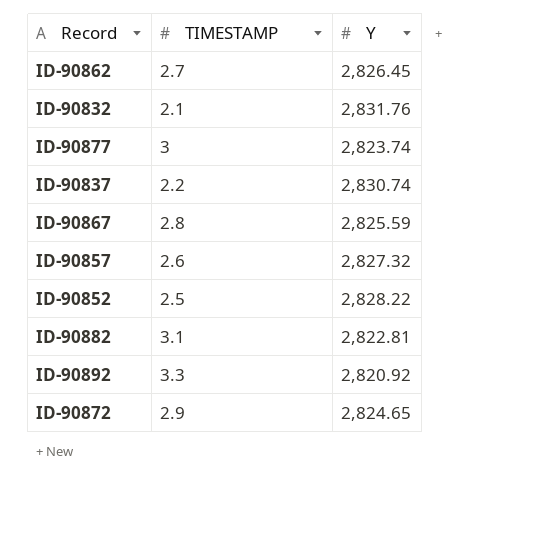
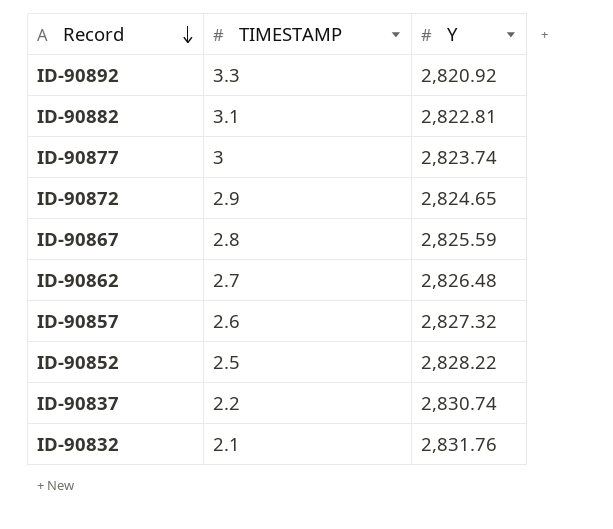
row order: none -> Record descending
ID-90862 | Y: 2,826.45 -> 2,826.48

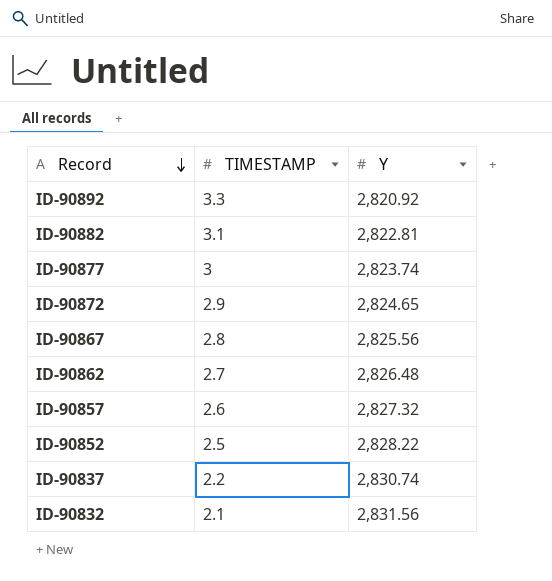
ID-90867 | Y: 2,825.59 -> 2,825.56
ID-90832 | Y: 2,831.76 -> 2,831.56

